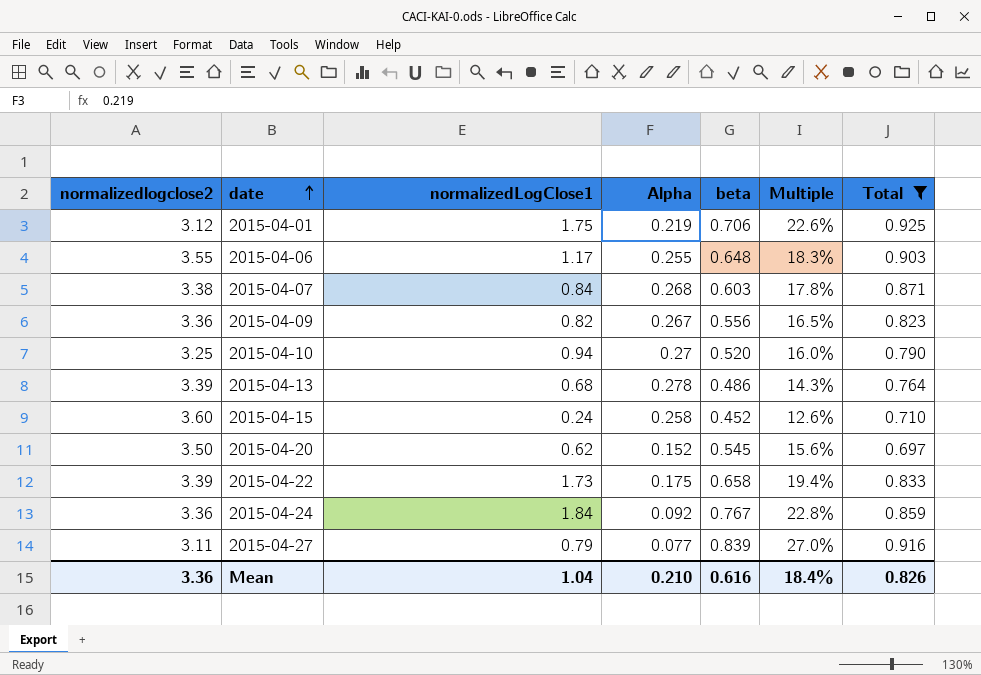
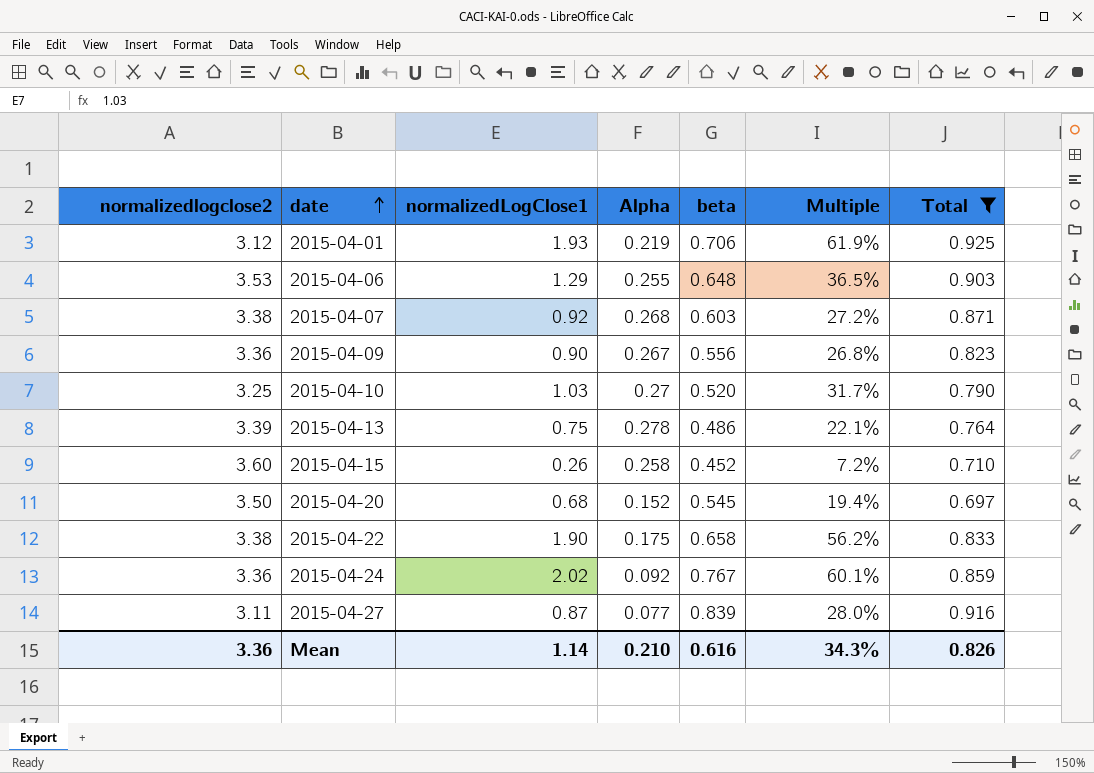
column Multiple | formula: [beta] / [normalizedlogclose2] -> [normalizedLogClose1] / [normalizedlogclose2]
2015-04-01 | normalizedLogClose1: 1.75 -> 1.93
2015-04-06 | normalizedlogclose2: 3.55 -> 3.53
2015-04-06 | normalizedLogClose1: 1.17 -> 1.29
2015-04-07 | normalizedLogClose1: 0.84 -> 0.92
2015-04-09 | normalizedLogClose1: 0.82 -> 0.90
2015-04-10 | normalizedLogClose1: 0.94 -> 1.03
2015-04-13 | normalizedLogClose1: 0.68 -> 0.75
2015-04-15 | normalizedLogClose1: 0.24 -> 0.26
2015-04-20 | normalizedLogClose1: 0.62 -> 0.68
2015-04-22 | normalizedlogclose2: 3.39 -> 3.38
2015-04-22 | normalizedLogClose1: 1.73 -> 1.90
2015-04-24 | normalizedLogClose1: 1.84 -> 2.02
2015-04-27 | normalizedLogClose1: 0.79 -> 0.87
Mean | normalizedLogClose1: 1.04 -> 1.14
Mean | Multiple: 18.4% -> 34.3%

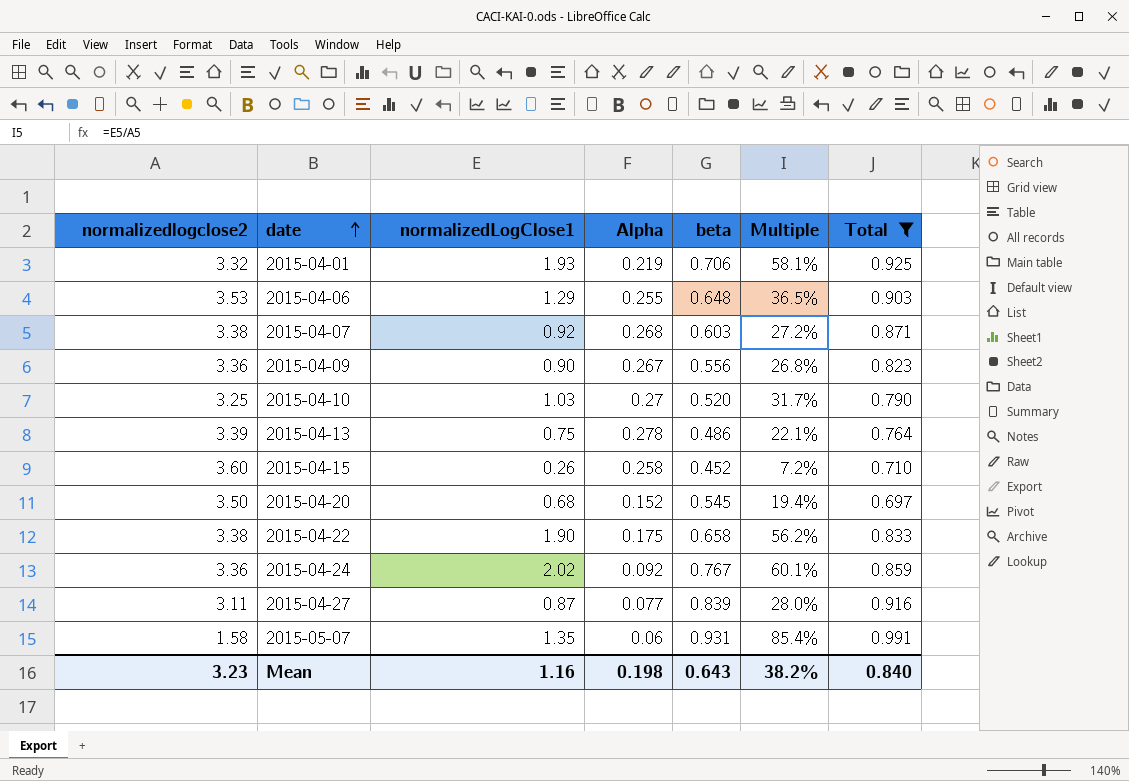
2015-04-01 | normalizedlogclose2: 3.12 -> 3.32
2015-04-01 | Multiple: 61.9% -> 58.1%
row 2015-05-07: none -> 1.58 | 1.35 | 0.06 | 0.931 | 85.4% | 0.991
Mean | normalizedlogclose2: 3.36 -> 3.23
Mean | normalizedLogClose1: 1.14 -> 1.16
Mean | Alpha: 0.210 -> 0.198
Mean | beta: 0.616 -> 0.643
Mean | Multiple: 34.3% -> 38.2%
Mean | Total: 0.826 -> 0.840

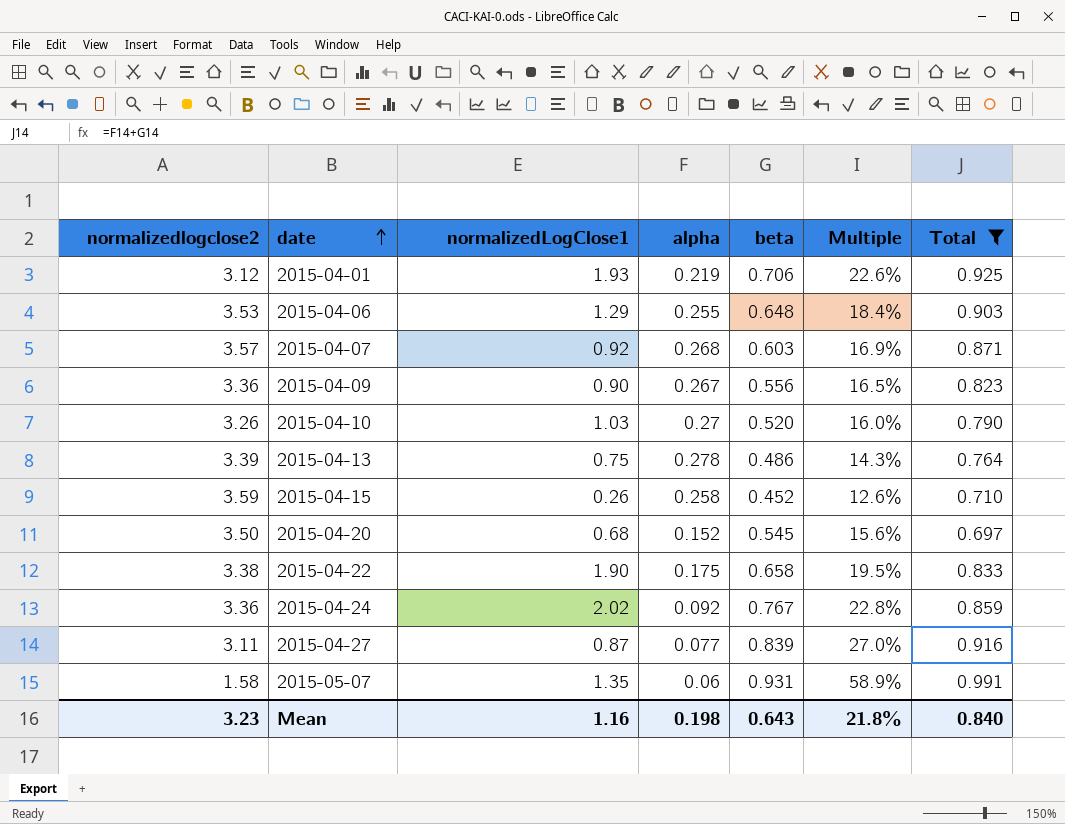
column name: Alpha -> alpha
column Multiple | formula: [normalizedLogClose1] / [normalizedlogclose2] -> [beta] / [normalizedlogclose2]
2015-04-01 | normalizedlogclose2: 3.32 -> 3.12
2015-04-07 | normalizedlogclose2: 3.38 -> 3.57
2015-04-10 | normalizedlogclose2: 3.25 -> 3.26
2015-04-15 | normalizedlogclose2: 3.60 -> 3.59
Mean | Multiple: 38.2% -> 21.8%

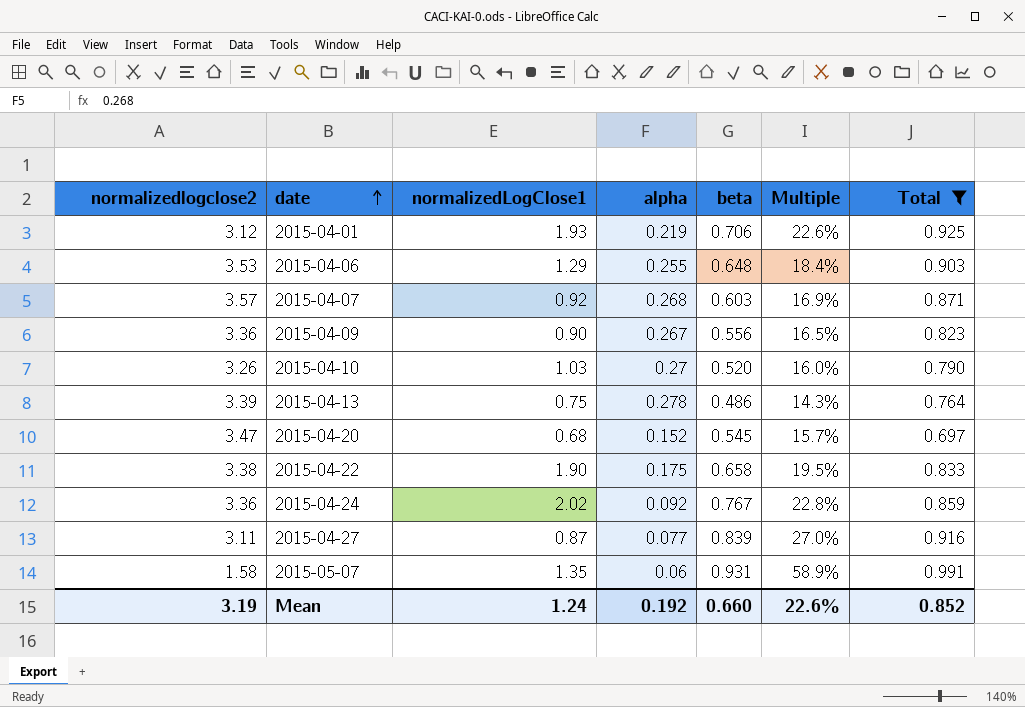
row 2015-04-15: 3.59 | 0.26 | 0.258 | 0.452 | 12.6% | 0.710 -> none
2015-04-20 | normalizedlogclose2: 3.50 -> 3.47
2015-04-20 | Multiple: 15.6% -> 15.7%
Mean | normalizedlogclose2: 3.23 -> 3.19
Mean | normalizedLogClose1: 1.16 -> 1.24
Mean | alpha: 0.198 -> 0.192
Mean | beta: 0.643 -> 0.660
Mean | Multiple: 21.8% -> 22.6%
Mean | Total: 0.840 -> 0.852

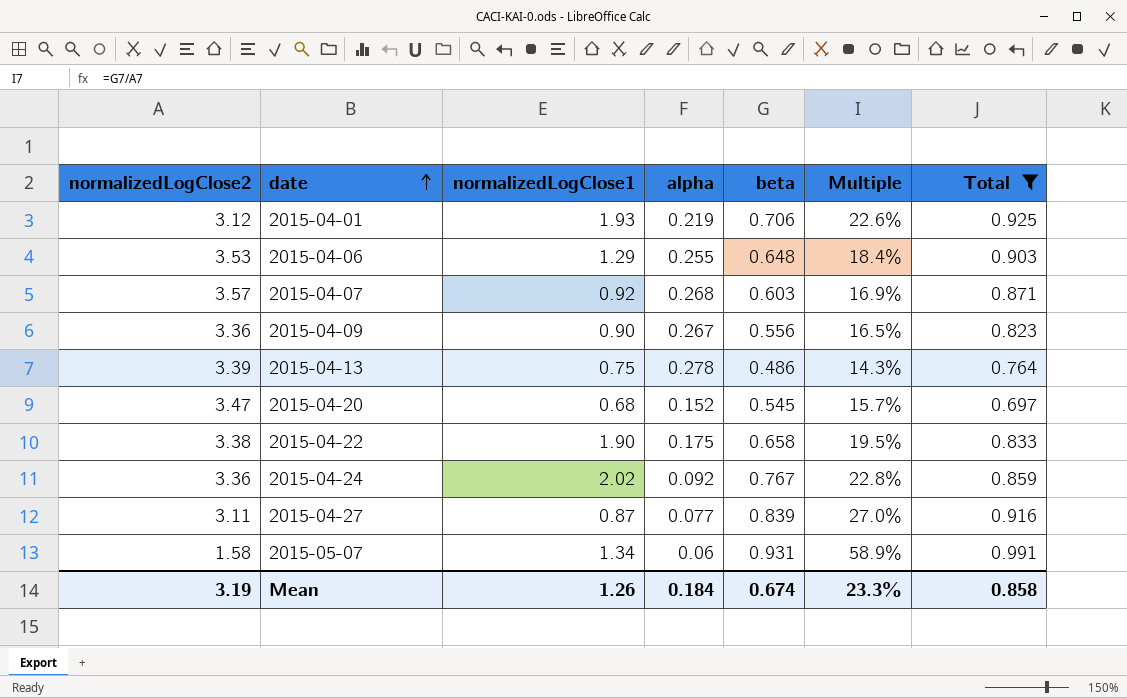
column name: normalizedlogclose2 -> normalizedLogClose2
row 2015-04-10: 3.26 | 1.03 | 0.27 | 0.520 | 16.0% | 0.790 -> none
2015-05-07 | normalizedLogClose1: 1.35 -> 1.34
Mean | normalizedLogClose1: 1.24 -> 1.26
Mean | alpha: 0.192 -> 0.184
Mean | beta: 0.660 -> 0.674
Mean | Multiple: 22.6% -> 23.3%
Mean | Total: 0.852 -> 0.858

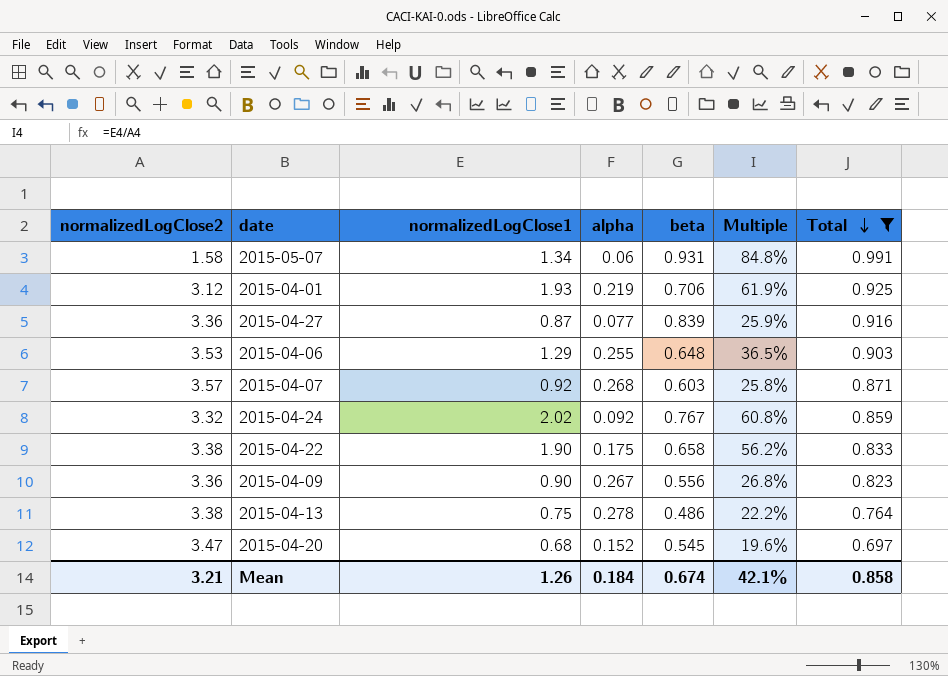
row order: date ascending -> Total descending
column Multiple | formula: [beta] / [normalizedLogClose2] -> [normalizedLogClose1] / [normalizedLogClose2]
2015-04-27 | normalizedLogClose2: 3.11 -> 3.36
2015-04-24 | normalizedLogClose2: 3.36 -> 3.32
2015-04-13 | normalizedLogClose2: 3.39 -> 3.38
Mean | normalizedLogClose2: 3.19 -> 3.21
Mean | Multiple: 23.3% -> 42.1%

